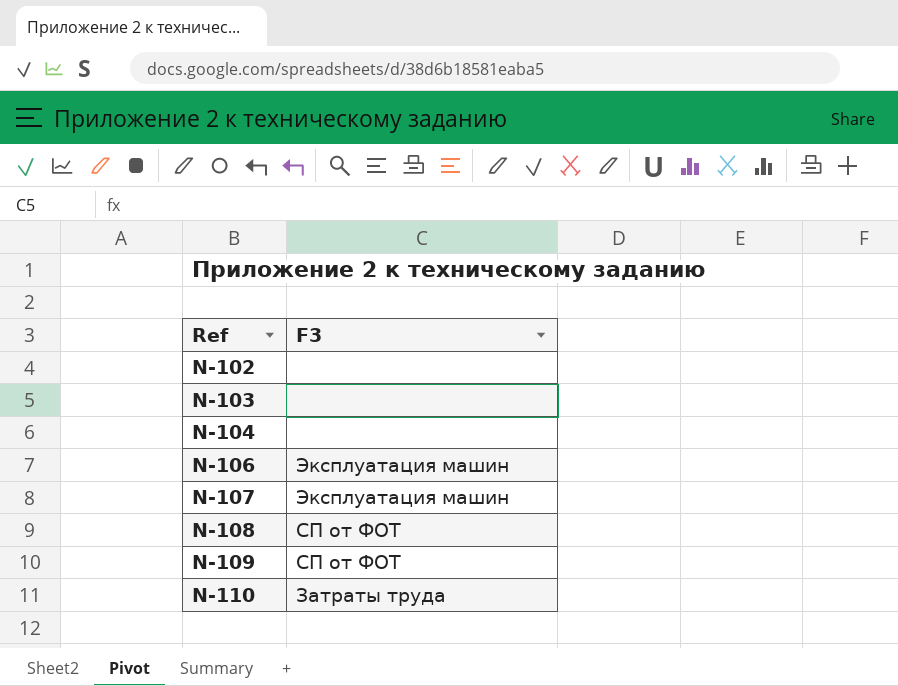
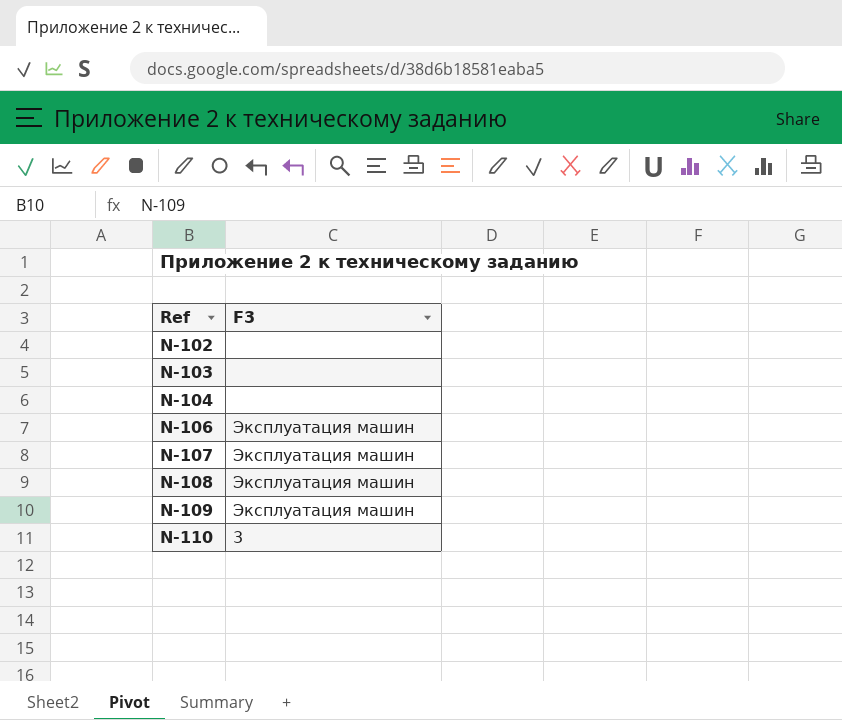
N-108 | F3: СП от ФОТ -> Эксплуатация машин
N-109 | F3: СП от ФОТ -> Эксплуатация машин
N-110 | F3: Затраты труда -> 3

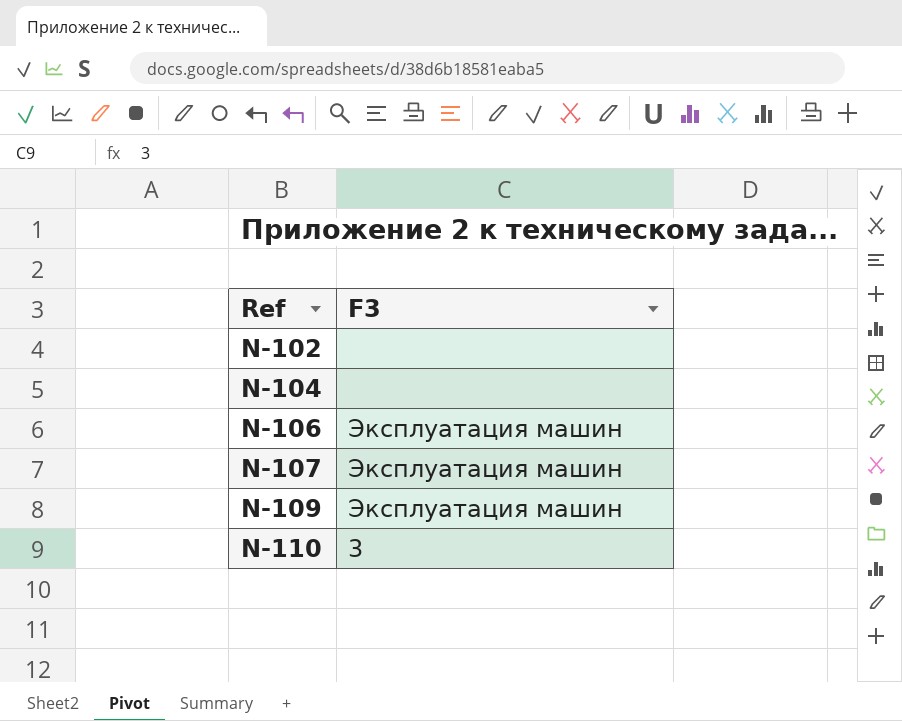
row N-103: none -> none
row N-108: Эксплуатация машин -> none

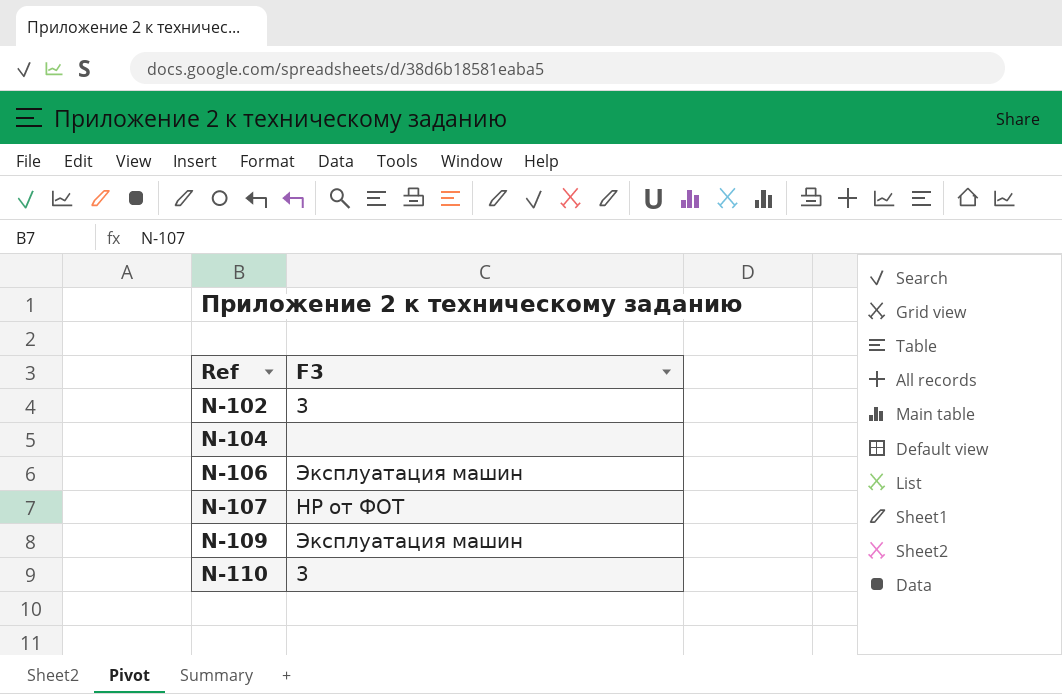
N-102 | F3: none -> 3
N-107 | F3: Эксплуатация машин -> НР от ФОТ

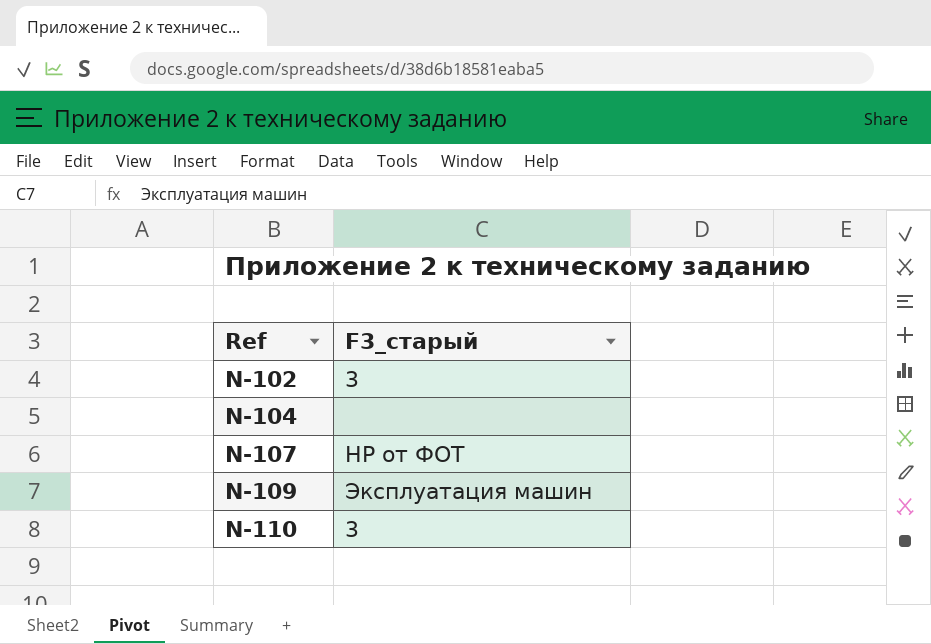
column name: F3 -> F3_старый
row N-106: Эксплуатация машин -> none

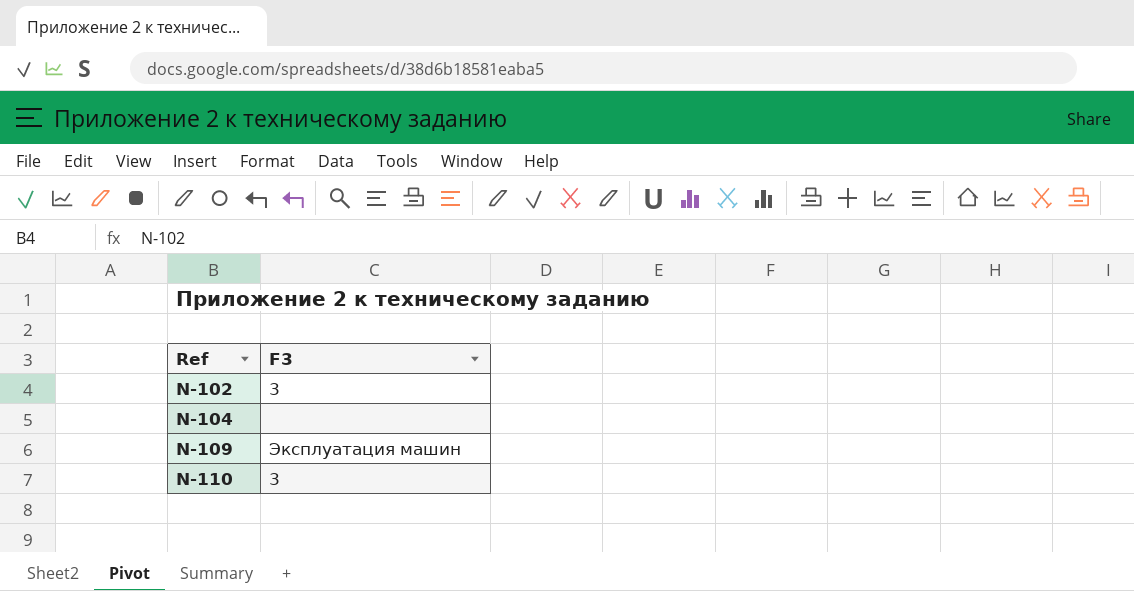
column name: F3_старый -> F3
row N-107: НР от ФОТ -> none

